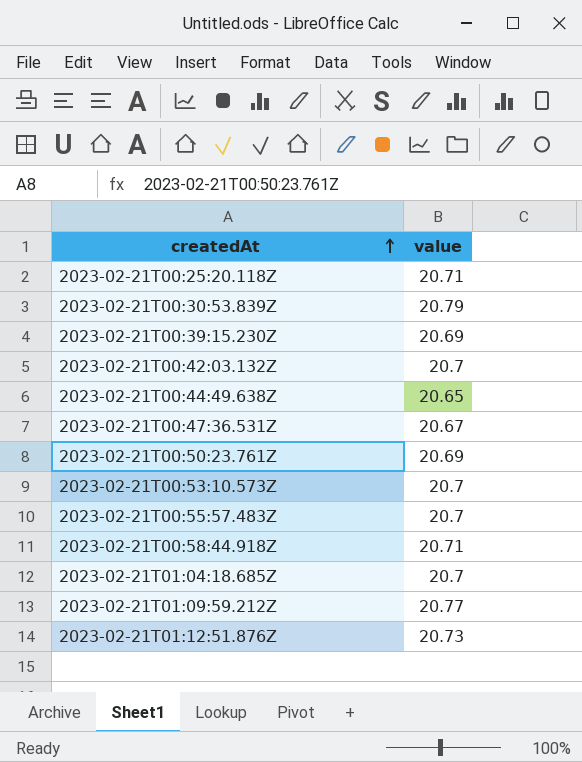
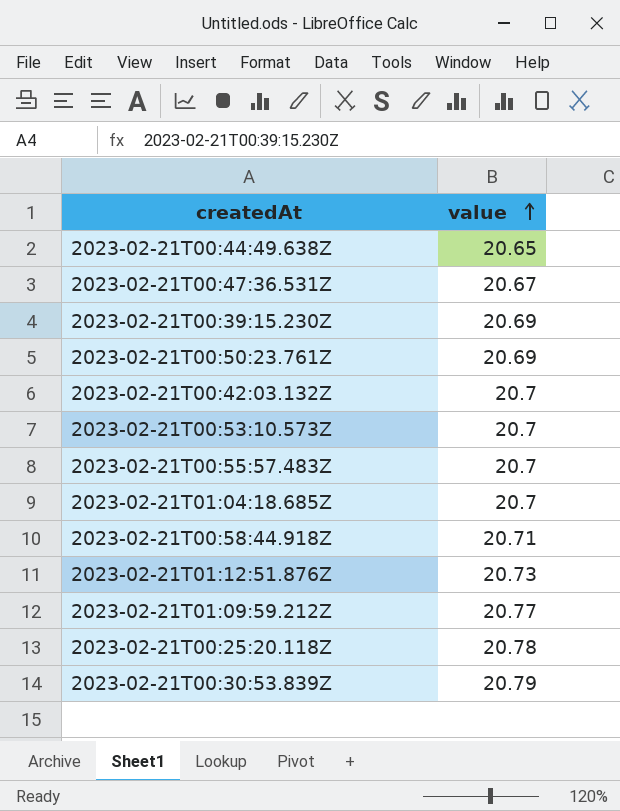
row order: createdAt ascending -> value ascending
2023-02-21T00:25:20.118Z | value: 20.71 -> 20.78

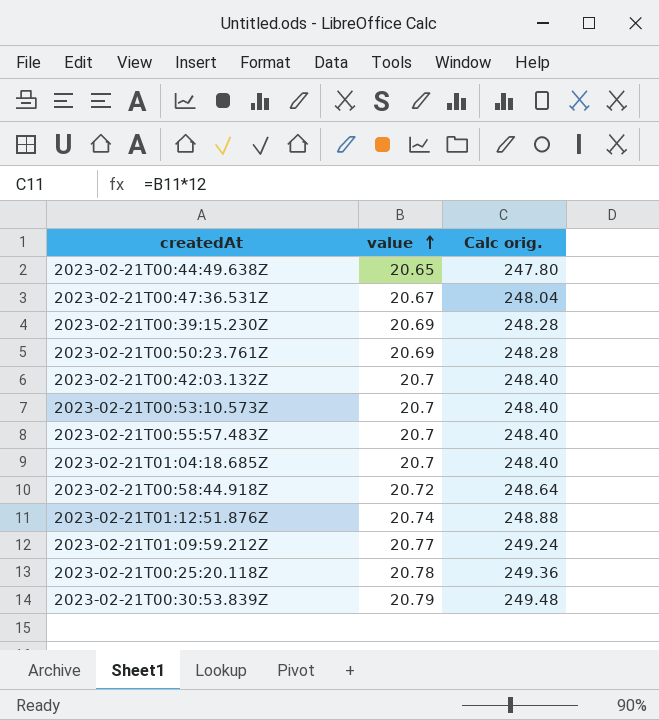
column Calc orig. | formula: none -> [value] * 12
2023-02-21T00:58:44.918Z | value: 20.71 -> 20.72
2023-02-21T01:12:51.876Z | value: 20.73 -> 20.74

